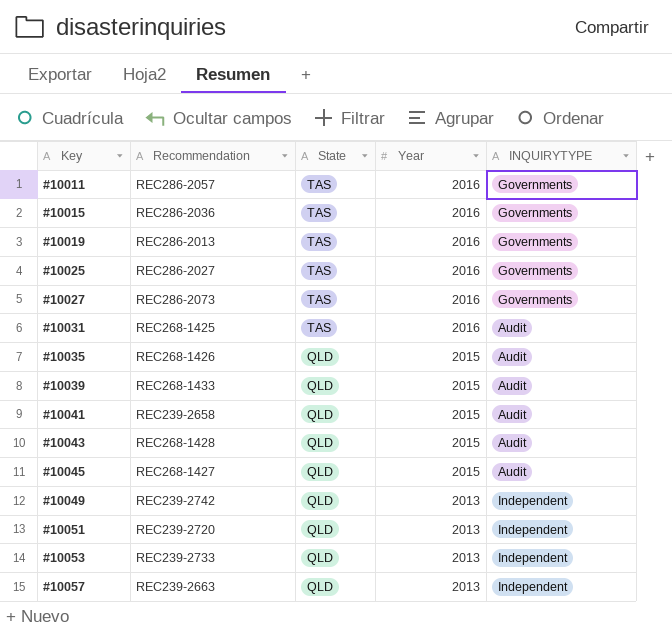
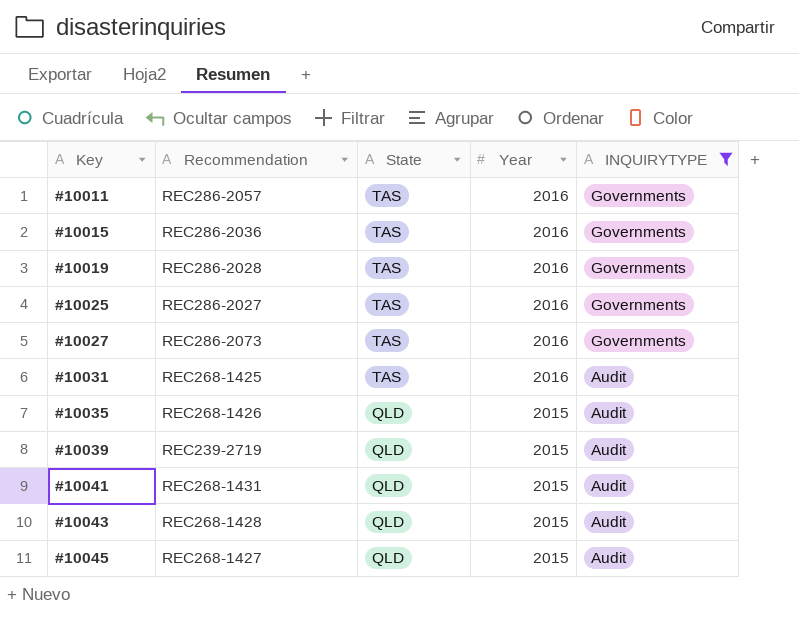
filter: none -> INQUIRYTYPE != Independent
#10019 | Recommendation: REC286-2013 -> REC286-2028
#10039 | Recommendation: REC268-1433 -> REC239-2719
#10041 | Recommendation: REC239-2658 -> REC268-1431

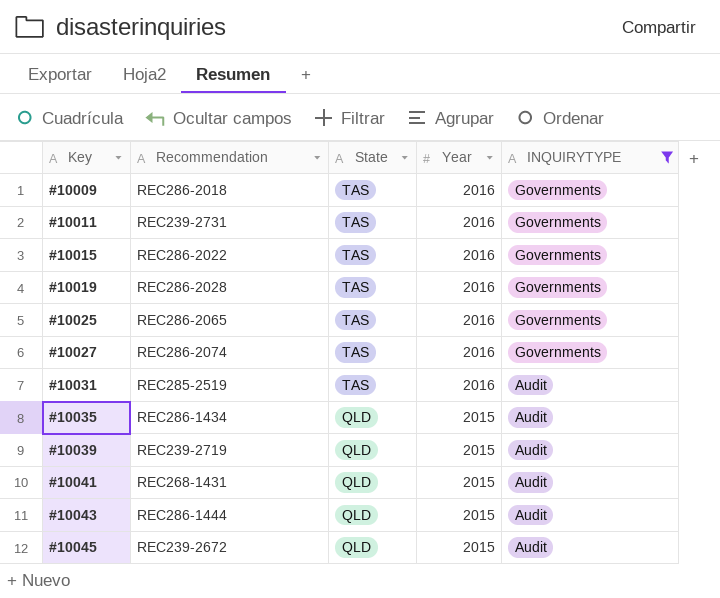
row #10009: none -> REC286-2018 | TAS | 2016 | Governments
#10011 | Recommendation: REC286-2057 -> REC239-2731
#10015 | Recommendation: REC286-2036 -> REC286-2022
#10025 | Recommendation: REC286-2027 -> REC286-2065
#10027 | Recommendation: REC286-2073 -> REC286-2074
#10031 | Recommendation: REC268-1425 -> REC285-2519
#10035 | Recommendation: REC268-1426 -> REC286-1434
#10043 | Recommendation: REC268-1428 -> REC286-1444
#10045 | Recommendation: REC268-1427 -> REC239-2672

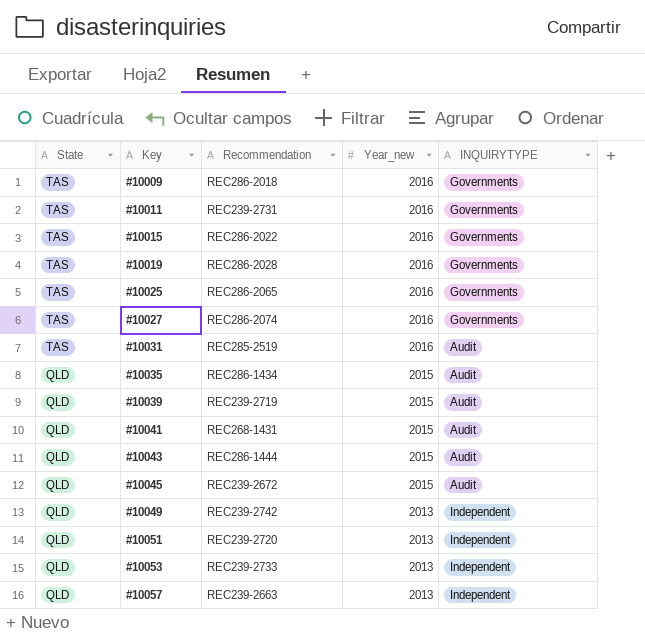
filter: INQUIRYTYPE != Independent -> none
column State | position: 3 -> 1
column name: Year -> Year_new

